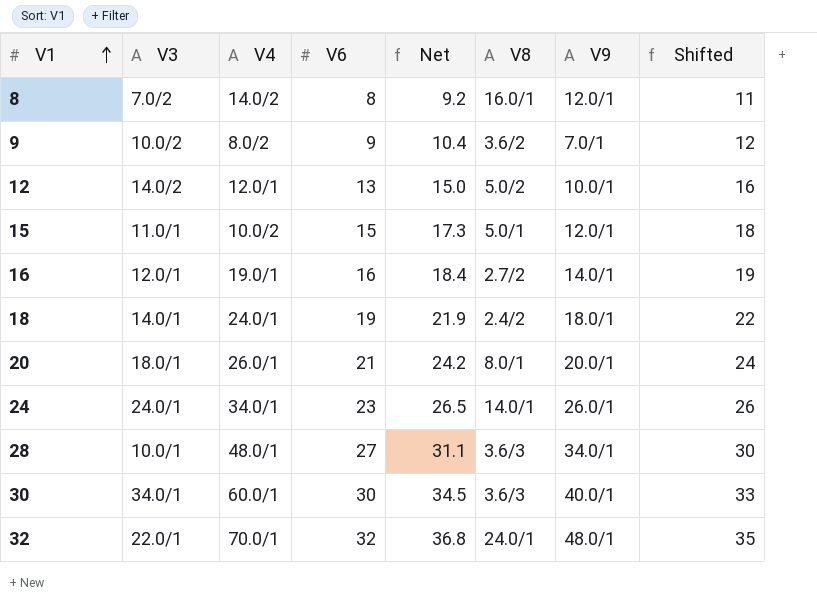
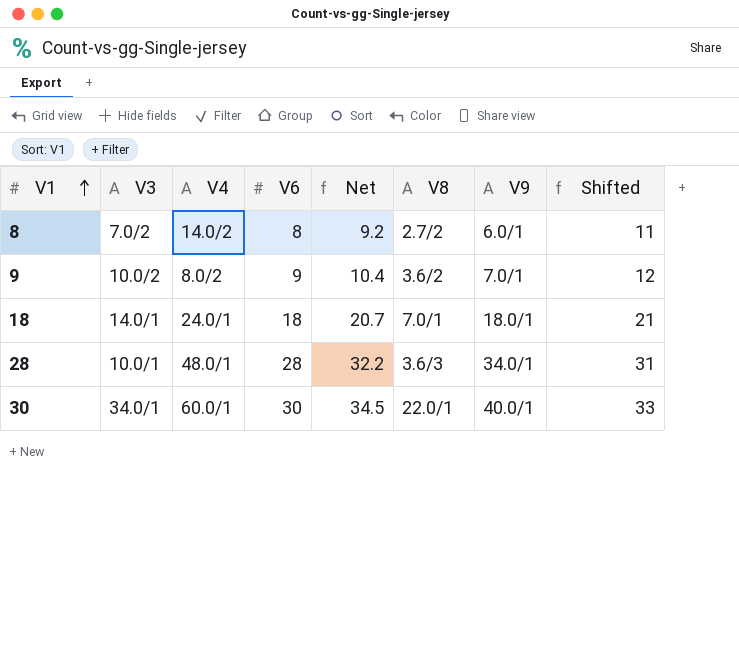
row 12: 14.0/2 | 12.0/1 | 13 | 15.0 | 5.0/2 | 10.0/1 | 16 -> none
row 15: 11.0/1 | 10.0/2 | 15 | 17.3 | 5.0/1 | 12.0/1 | 18 -> none
row 16: 12.0/1 | 19.0/1 | 16 | 18.4 | 2.7/2 | 14.0/1 | 19 -> none
row 20: 18.0/1 | 26.0/1 | 21 | 24.2 | 8.0/1 | 20.0/1 | 24 -> none
row 24: 24.0/1 | 34.0/1 | 23 | 26.5 | 14.0/1 | 26.0/1 | 26 -> none
row 32: 22.0/1 | 70.0/1 | 32 | 36.8 | 24.0/1 | 48.0/1 | 35 -> none
8 | V8: 16.0/1 -> 2.7/2
8 | V9: 12.0/1 -> 6.0/1
18 | V6: 19 -> 18
18 | Net: 21.9 -> 20.7
18 | V8: 2.4/2 -> 7.0/1
18 | Shifted: 22 -> 21
28 | V6: 27 -> 28
28 | Net: 31.1 -> 32.2
28 | Shifted: 30 -> 31
30 | V8: 3.6/3 -> 22.0/1

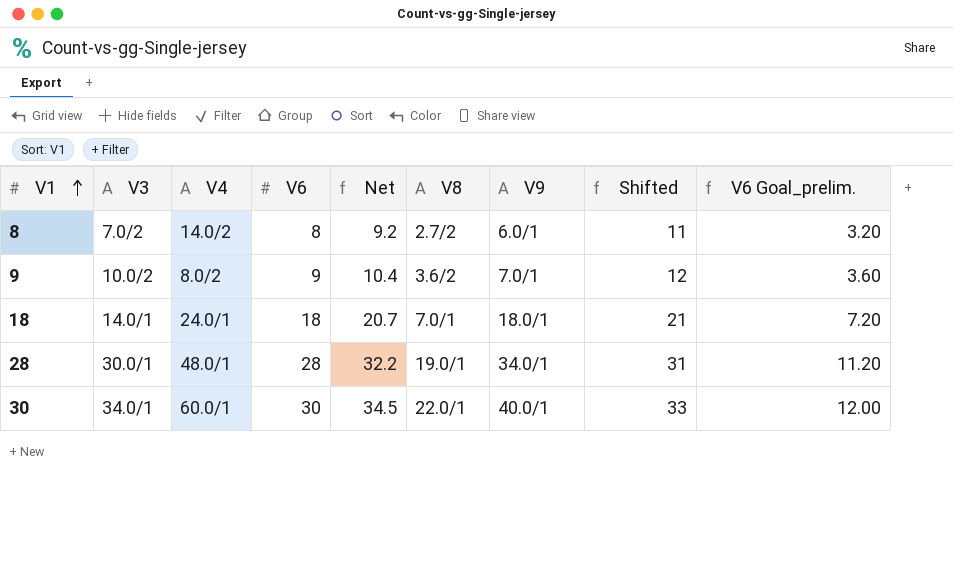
column V6 Goal_prelim. | formula: none -> [V6] * 0.4
28 | V3: 10.0/1 -> 30.0/1
28 | V8: 3.6/3 -> 19.0/1

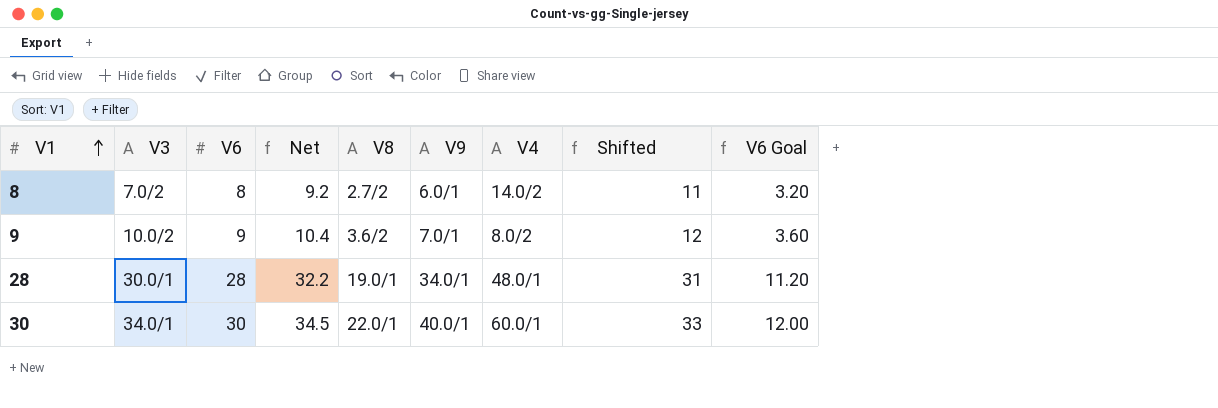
column V4 | position: 3 -> 7
column name: V6 Goal_prelim. -> V6 Goal
row 18: 14.0/1 | 24.0/1 | 18 | 20.7 | 7.0/1 | 18.0/1 | 21 | 7.20 -> none

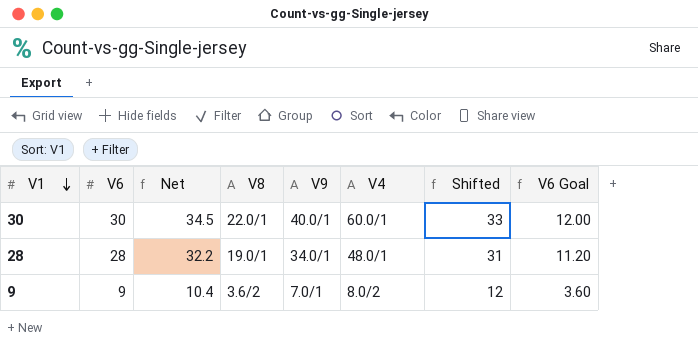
row order: V1 ascending -> V1 descending
column V3 | position: 2 -> none
row 8: 7.0/2 | 8 | 9.2 | 2.7/2 | 6.0/1 | 14.0/2 | 11 | 3.20 -> none

